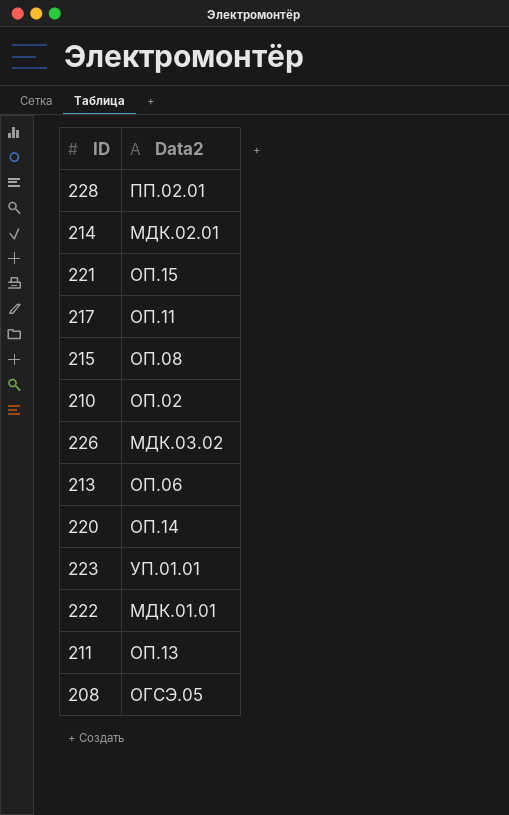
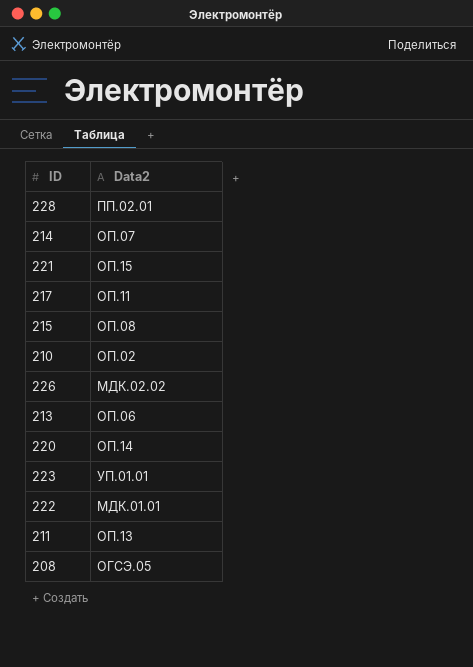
214 | Data2: МДК.02.01 -> ОП.07
226 | Data2: МДК.03.02 -> МДК.02.02

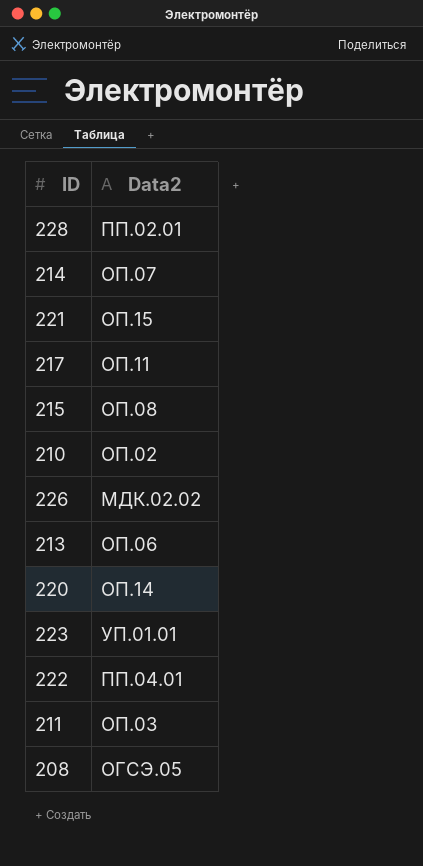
222 | Data2: МДК.01.01 -> ПП.04.01
211 | Data2: ОП.13 -> ОП.03

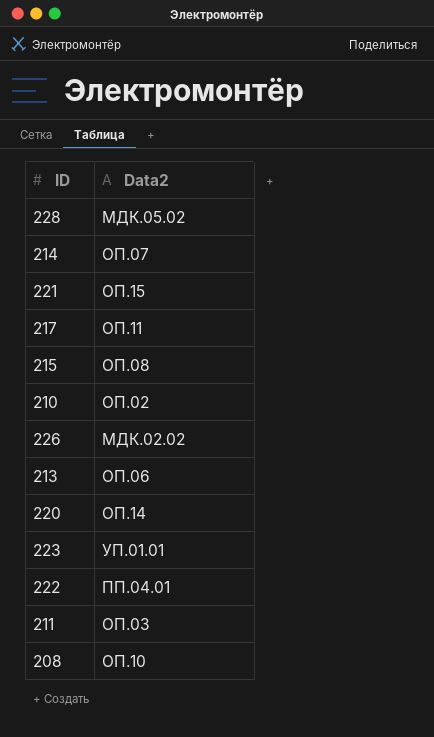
228 | Data2: ПП.02.01 -> МДК.05.02
208 | Data2: ОГСЭ.05 -> ОП.10

